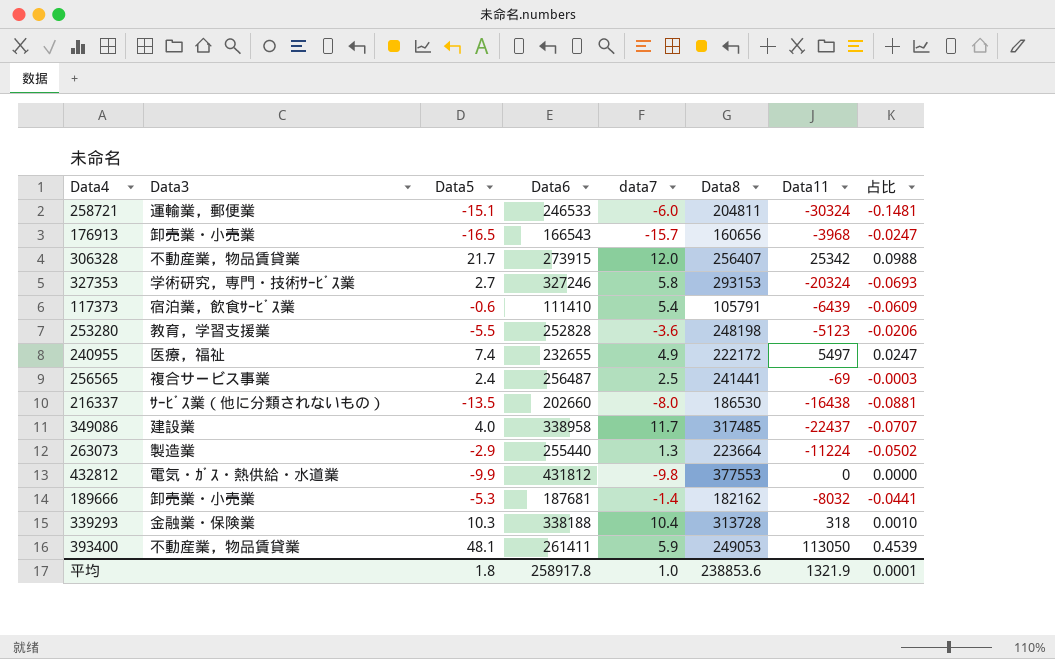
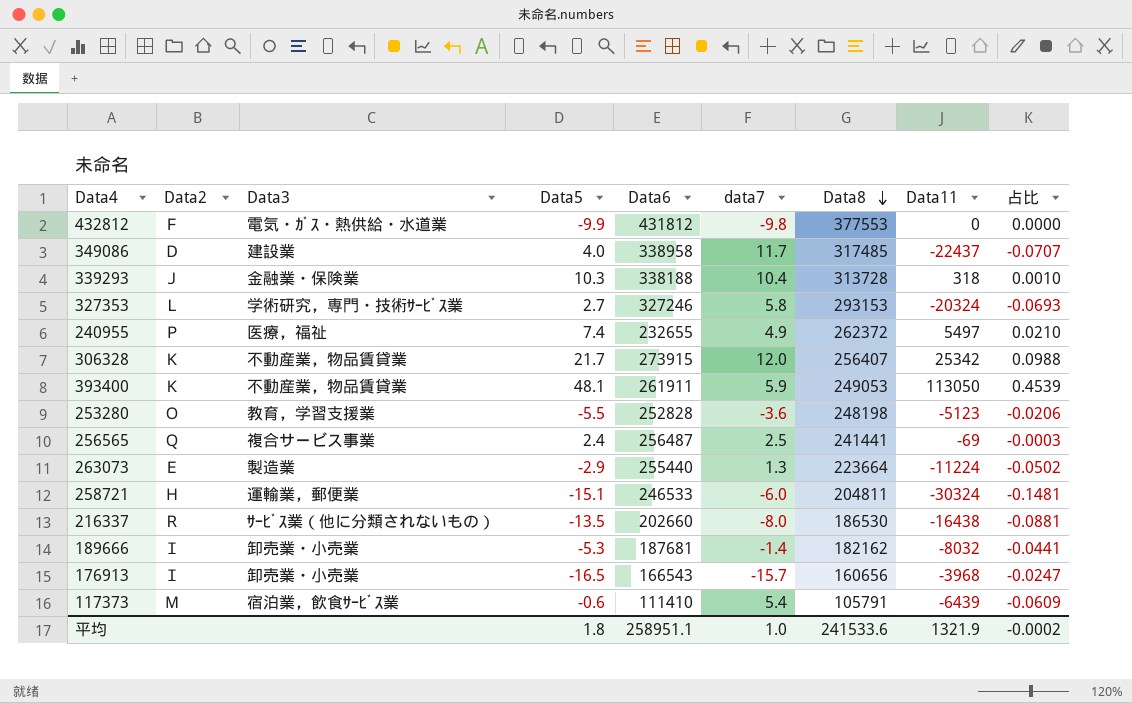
row order: none -> Data8 descending
column Data2 | position: none -> 2
240955 | Data8: 222172 -> 262372
240955 | 占比: 0.0247 -> 0.0210
393400 | Data6: 261411 -> 261911
平均 | Data6: 258917.8 -> 258951.1
平均 | Data8: 238853.6 -> 241533.6
平均 | 占比: 0.0001 -> -0.0002

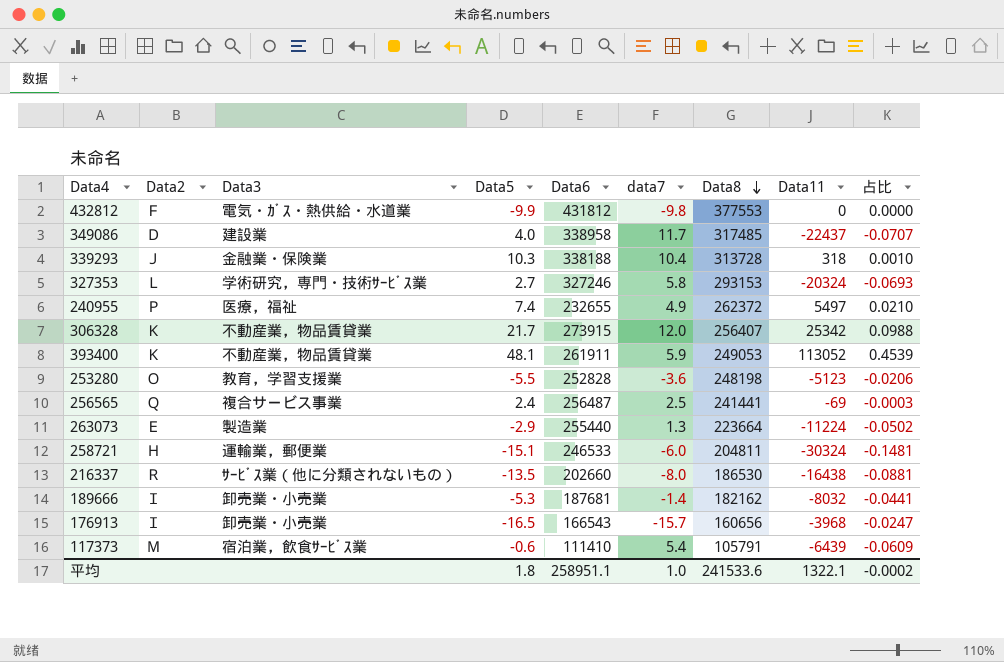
393400 | Data11: 113050 -> 113052
平均 | Data11: 1321.9 -> 1322.1

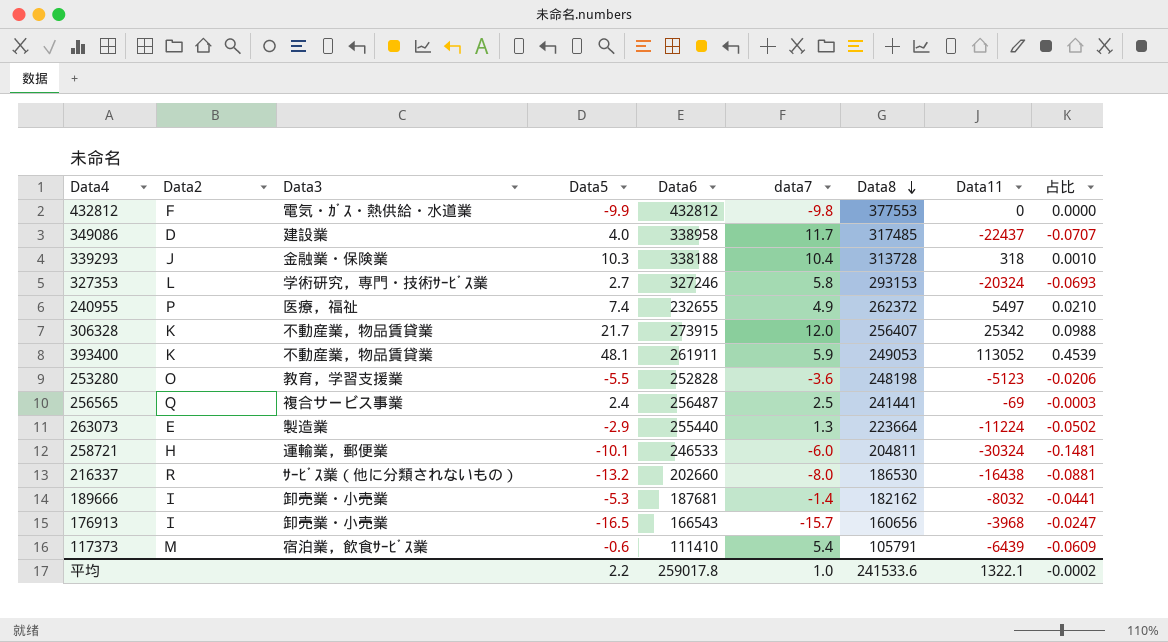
432812 | Data6: 431812 -> 432812
258721 | Data5: -15.1 -> -10.1
216337 | Data5: -13.5 -> -13.2
平均 | Data5: 1.8 -> 2.2
平均 | Data6: 258951.1 -> 259017.8

